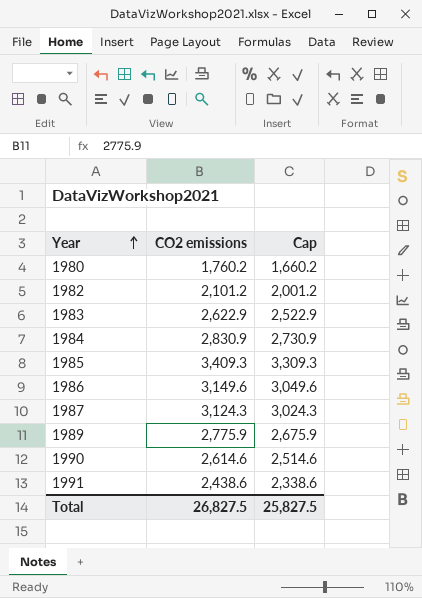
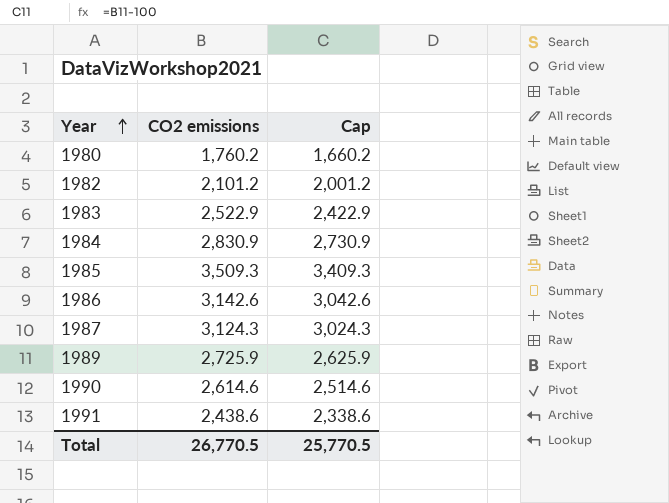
1983 | CO2 emissions: 2,622.9 -> 2,522.9
1983 | Cap: 2,522.9 -> 2,422.9
1985 | CO2 emissions: 3,409.3 -> 3,509.3
1985 | Cap: 3,309.3 -> 3,409.3
1986 | CO2 emissions: 3,149.6 -> 3,142.6
1986 | Cap: 3,049.6 -> 3,042.6
1989 | CO2 emissions: 2,775.9 -> 2,725.9
1989 | Cap: 2,675.9 -> 2,625.9
Total | CO2 emissions: 26,827.5 -> 26,770.5
Total | Cap: 25,827.5 -> 25,770.5

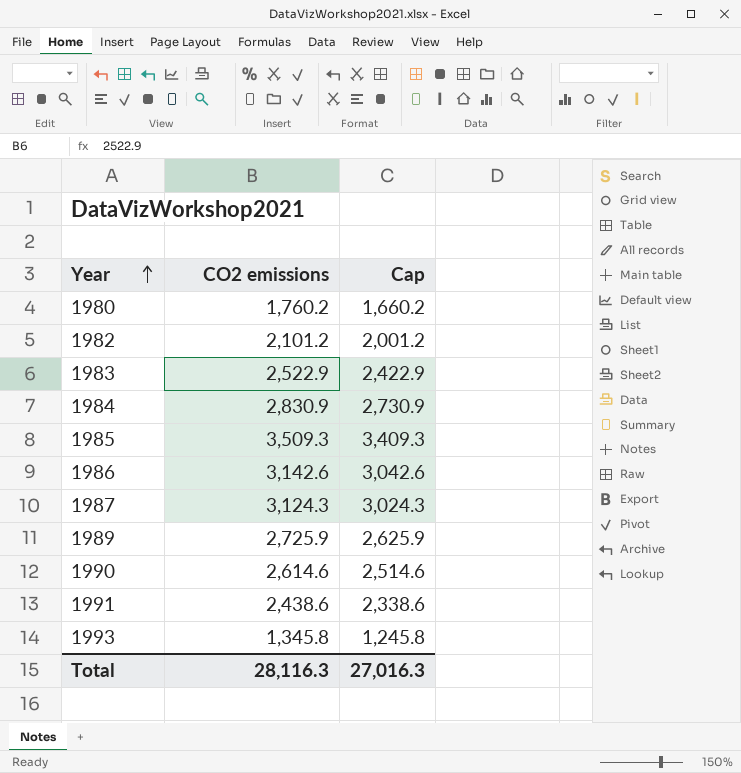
row 1993: none -> 1,345.8 | 1,245.8
Total | CO2 emissions: 26,770.5 -> 28,116.3
Total | Cap: 25,770.5 -> 27,016.3

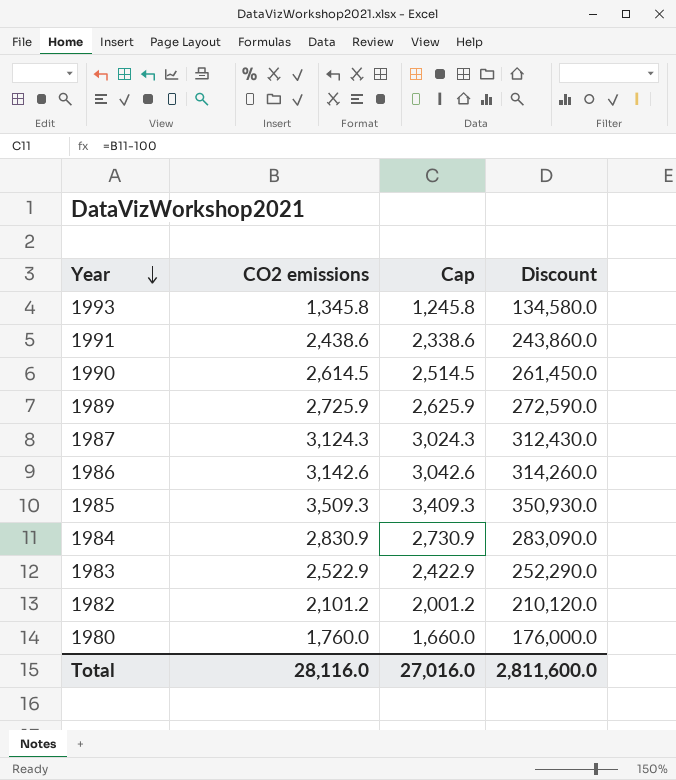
row order: Year ascending -> Year descending
column Discount | formula: none -> [CO2 emissions] * 100
1990 | CO2 emissions: 2,614.6 -> 2,614.5
1990 | Cap: 2,514.6 -> 2,514.5
1980 | CO2 emissions: 1,760.2 -> 1,760.0
1980 | Cap: 1,660.2 -> 1,660.0
Total | CO2 emissions: 28,116.3 -> 28,116.0
Total | Cap: 27,016.3 -> 27,016.0

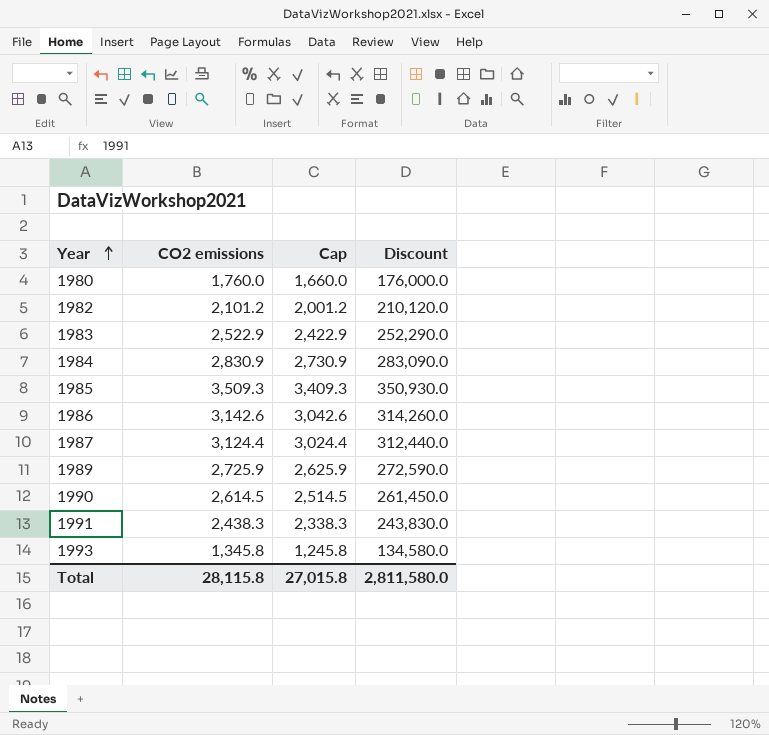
row order: Year descending -> Year ascending
1987 | CO2 emissions: 3,124.3 -> 3,124.4
1987 | Cap: 3,024.3 -> 3,024.4
1987 | Discount: 312,430.0 -> 312,440.0
1991 | CO2 emissions: 2,438.6 -> 2,438.3
1991 | Cap: 2,338.6 -> 2,338.3
1991 | Discount: 243,860.0 -> 243,830.0
Total | CO2 emissions: 28,116.0 -> 28,115.8
Total | Cap: 27,016.0 -> 27,015.8
Total | Discount: 2,811,600.0 -> 2,811,580.0

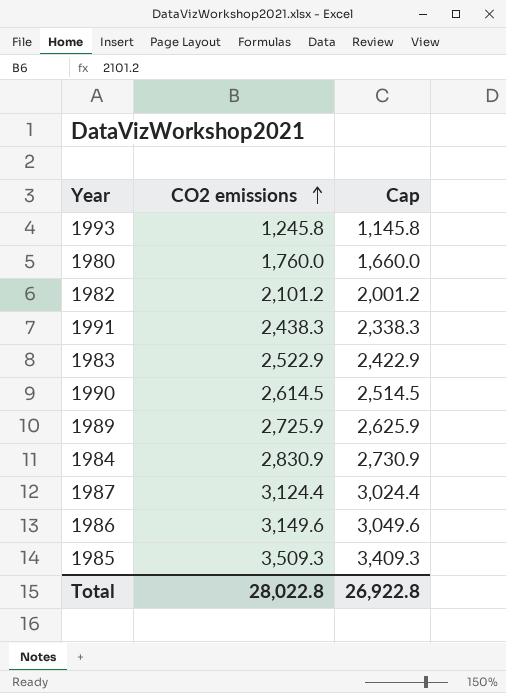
row order: Year ascending -> CO2 emissions ascending
column Discount | formula: [CO2 emissions] * 100 -> none
1993 | CO2 emissions: 1,345.8 -> 1,245.8
1993 | Cap: 1,245.8 -> 1,145.8
1986 | CO2 emissions: 3,142.6 -> 3,149.6
1986 | Cap: 3,042.6 -> 3,049.6
Total | CO2 emissions: 28,115.8 -> 28,022.8
Total | Cap: 27,015.8 -> 26,922.8

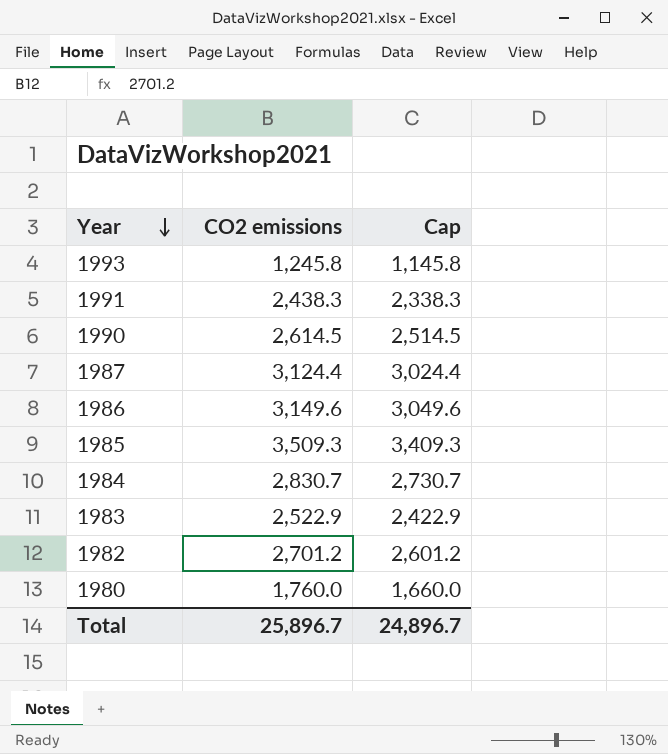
row order: CO2 emissions ascending -> Year descending
row 1989: 2,725.9 | 2,625.9 -> none
1984 | CO2 emissions: 2,830.9 -> 2,830.7
1984 | Cap: 2,730.9 -> 2,730.7
1982 | CO2 emissions: 2,101.2 -> 2,701.2
1982 | Cap: 2,001.2 -> 2,601.2
Total | CO2 emissions: 28,022.8 -> 25,896.7
Total | Cap: 26,922.8 -> 24,896.7

